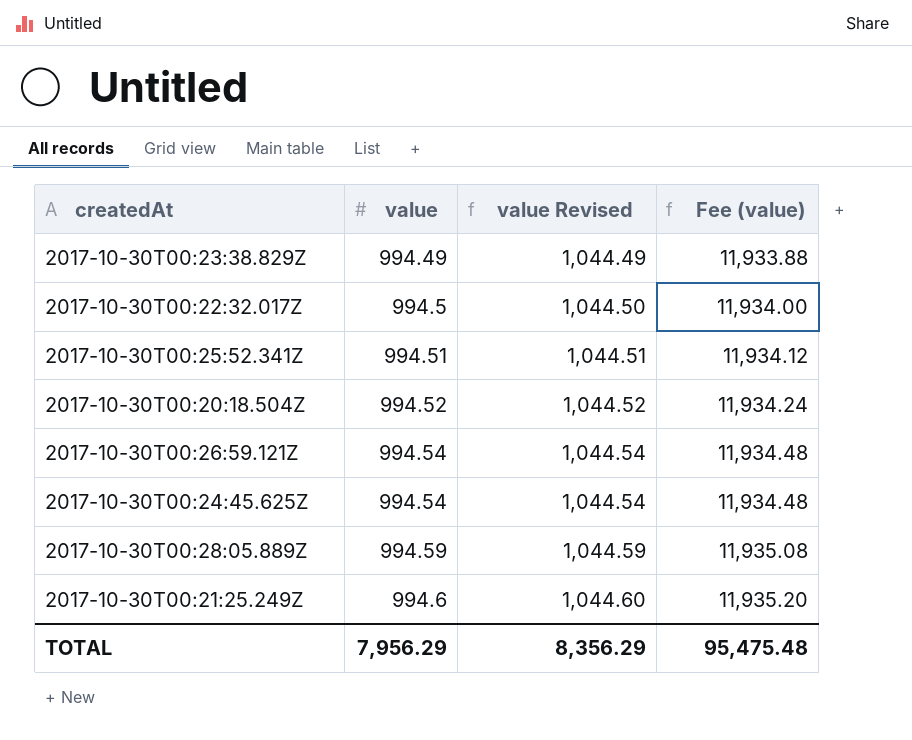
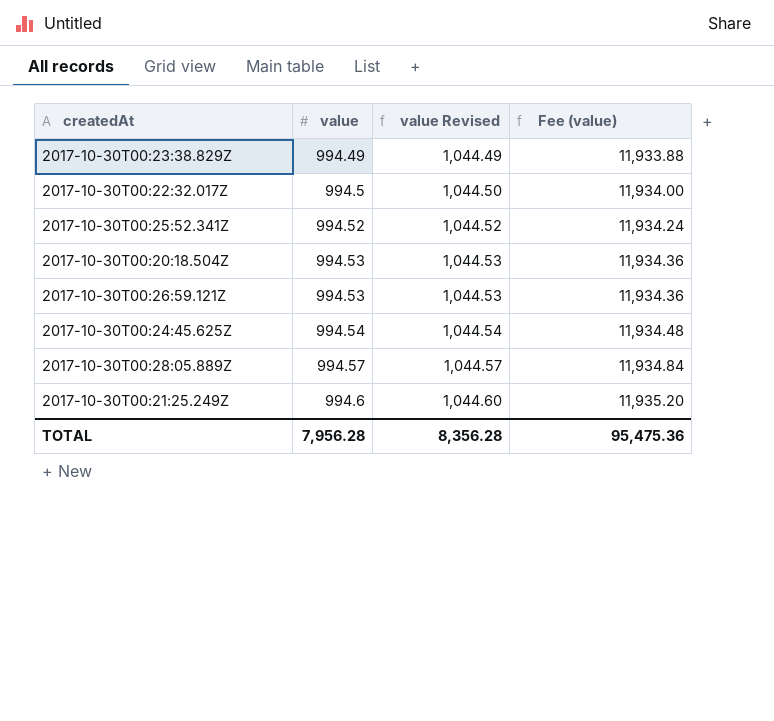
2017-10-30T00:25:52.341Z | value: 994.51 -> 994.52
2017-10-30T00:25:52.341Z | value Revised: 1,044.51 -> 1,044.52
2017-10-30T00:25:52.341Z | Fee (value): 11,934.12 -> 11,934.24
2017-10-30T00:20:18.504Z | value: 994.52 -> 994.53
2017-10-30T00:20:18.504Z | value Revised: 1,044.52 -> 1,044.53
2017-10-30T00:20:18.504Z | Fee (value): 11,934.24 -> 11,934.36
2017-10-30T00:26:59.121Z | value: 994.54 -> 994.53
2017-10-30T00:26:59.121Z | value Revised: 1,044.54 -> 1,044.53
2017-10-30T00:26:59.121Z | Fee (value): 11,934.48 -> 11,934.36
2017-10-30T00:28:05.889Z | value: 994.59 -> 994.57
2017-10-30T00:28:05.889Z | value Revised: 1,044.59 -> 1,044.57
2017-10-30T00:28:05.889Z | Fee (value): 11,935.08 -> 11,934.84
TOTAL | value: 7,956.29 -> 7,956.28
TOTAL | value Revised: 8,356.29 -> 8,356.28
TOTAL | Fee (value): 95,475.48 -> 95,475.36

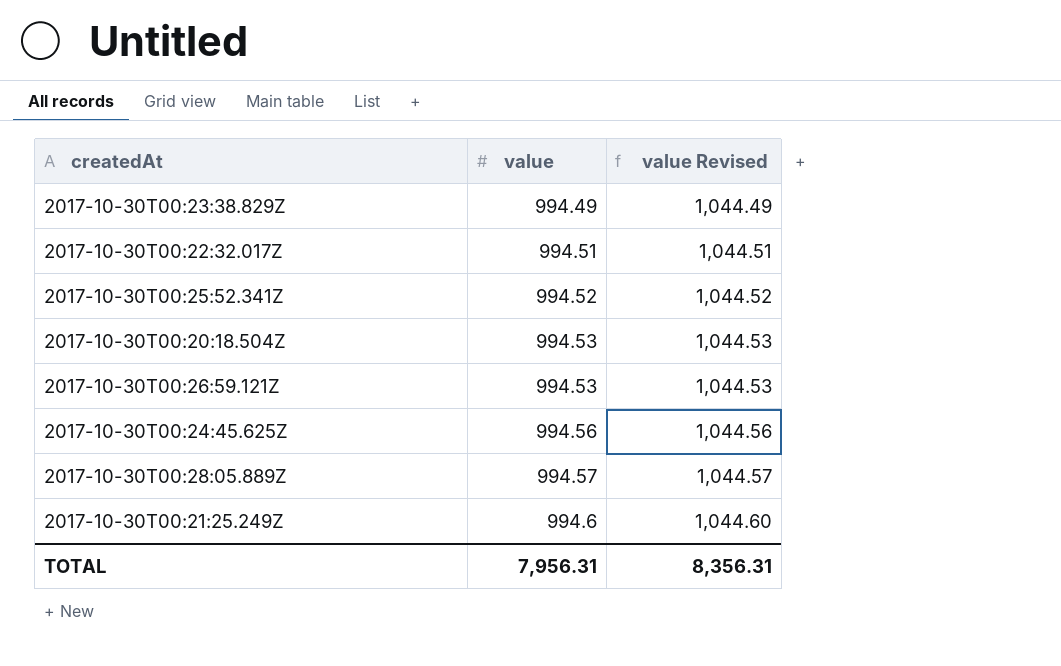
column Fee (value) | formula: [value] * 12 -> none
2017-10-30T00:22:32.017Z | value: 994.5 -> 994.51
2017-10-30T00:22:32.017Z | value Revised: 1,044.50 -> 1,044.51
2017-10-30T00:24:45.625Z | value: 994.54 -> 994.56
2017-10-30T00:24:45.625Z | value Revised: 1,044.54 -> 1,044.56
TOTAL | value: 7,956.28 -> 7,956.31
TOTAL | value Revised: 8,356.28 -> 8,356.31

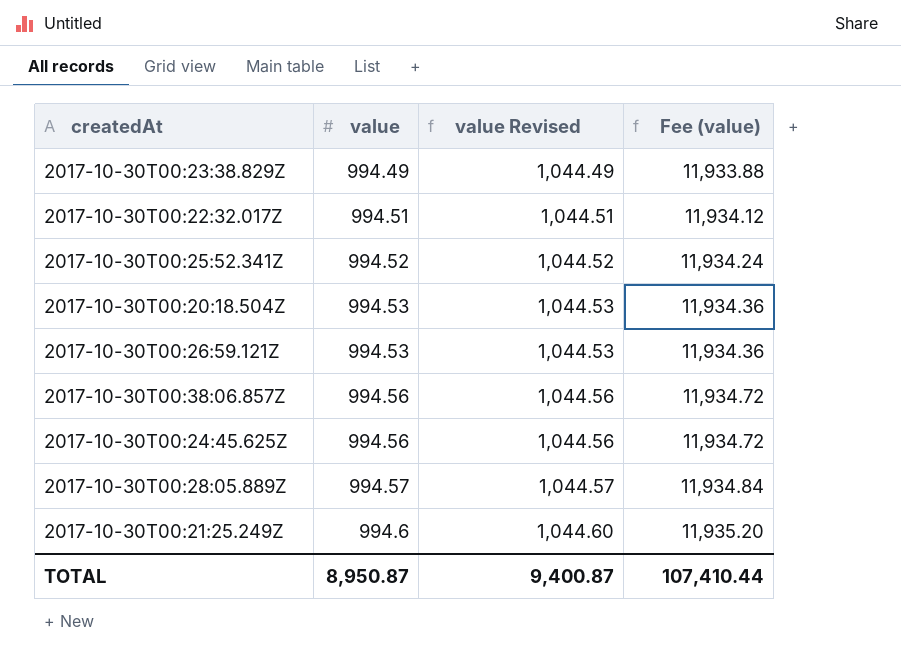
column Fee (value) | formula: none -> [value] * 12
row 2017-10-30T00:38:06.857Z: none -> 994.56 | 1,044.56 | 11,934.72
TOTAL | value: 7,956.31 -> 8,950.87
TOTAL | value Revised: 8,356.31 -> 9,400.87

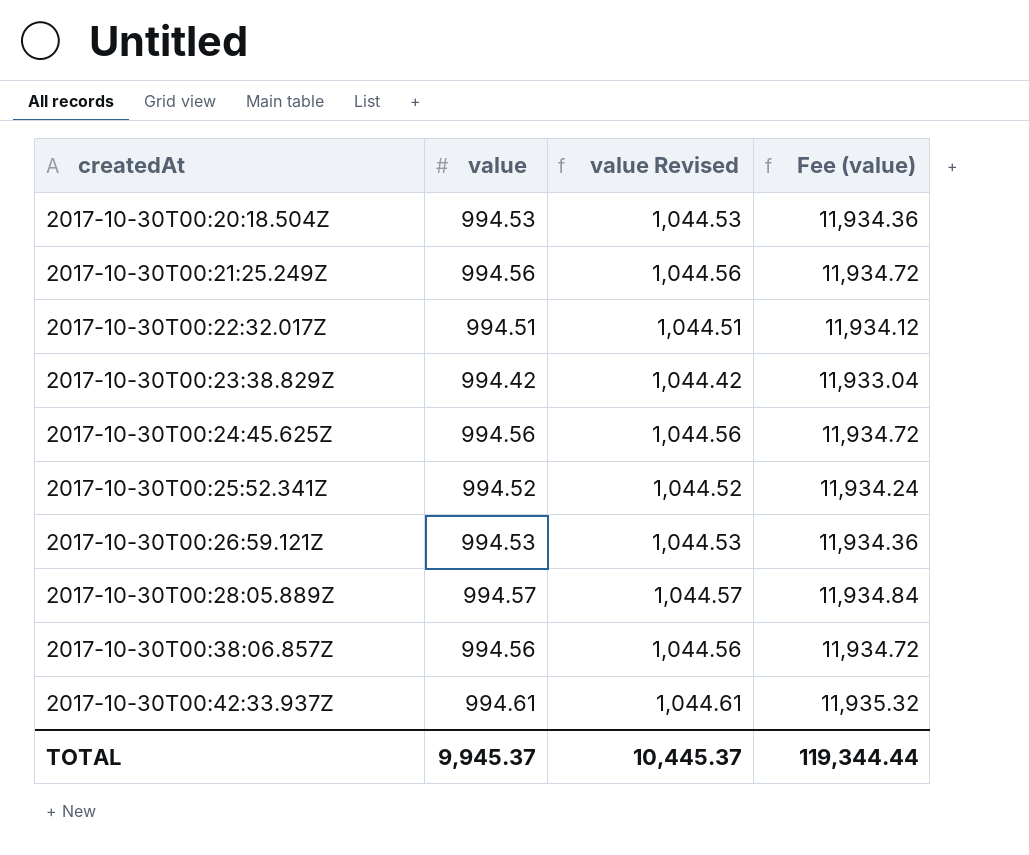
row order: value ascending -> createdAt ascending
2017-10-30T00:21:25.249Z | value: 994.6 -> 994.56
2017-10-30T00:21:25.249Z | value Revised: 1,044.60 -> 1,044.56
2017-10-30T00:21:25.249Z | Fee (value): 11,935.20 -> 11,934.72
2017-10-30T00:23:38.829Z | value: 994.49 -> 994.42
2017-10-30T00:23:38.829Z | value Revised: 1,044.49 -> 1,044.42
2017-10-30T00:23:38.829Z | Fee (value): 11,933.88 -> 11,933.04
row 2017-10-30T00:42:33.937Z: none -> 994.61 | 1,044.61 | 11,935.32
TOTAL | value: 8,950.87 -> 9,945.37
TOTAL | value Revised: 9,400.87 -> 10,445.37
TOTAL | Fee (value): 107,410.44 -> 119,344.44

